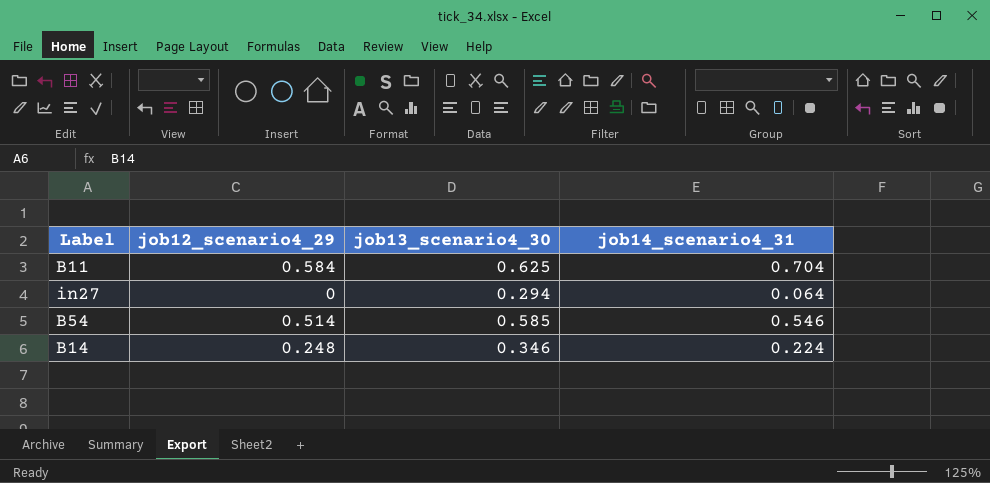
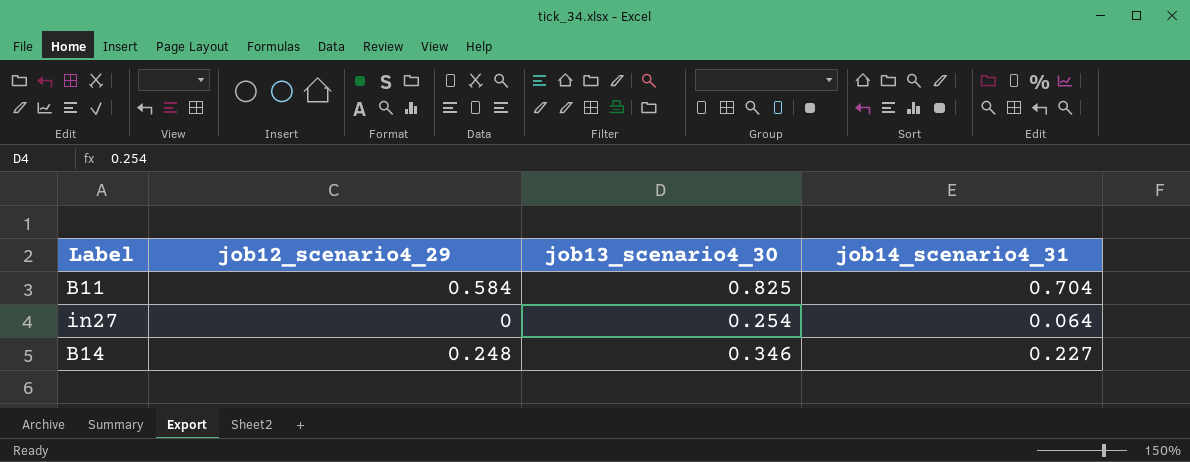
row B54: 0.514 | 0.585 | 0.546 -> none
B11 | job13_scenario4_30: 0.625 -> 0.825
in27 | job13_scenario4_30: 0.294 -> 0.254
B14 | job14_scenario4_31: 0.224 -> 0.227

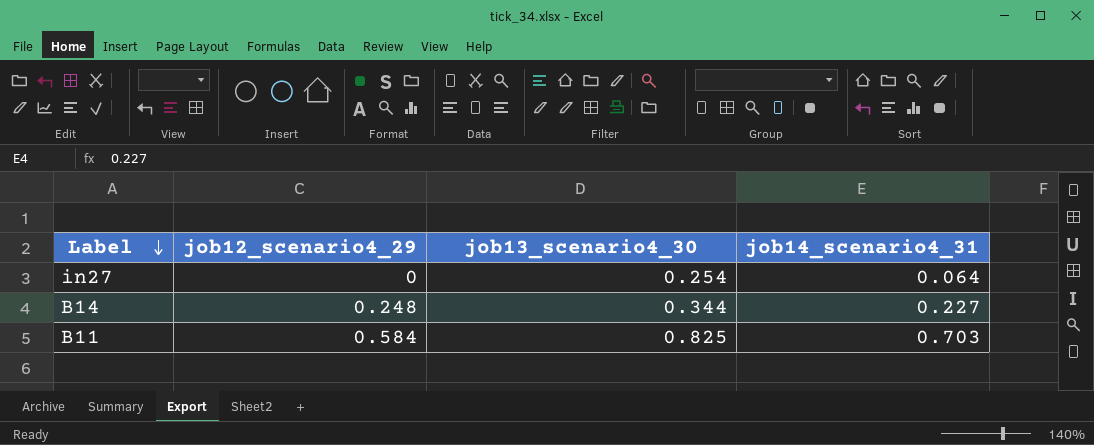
row order: none -> Label descending
B14 | job13_scenario4_30: 0.346 -> 0.344
B11 | job14_scenario4_31: 0.704 -> 0.703

